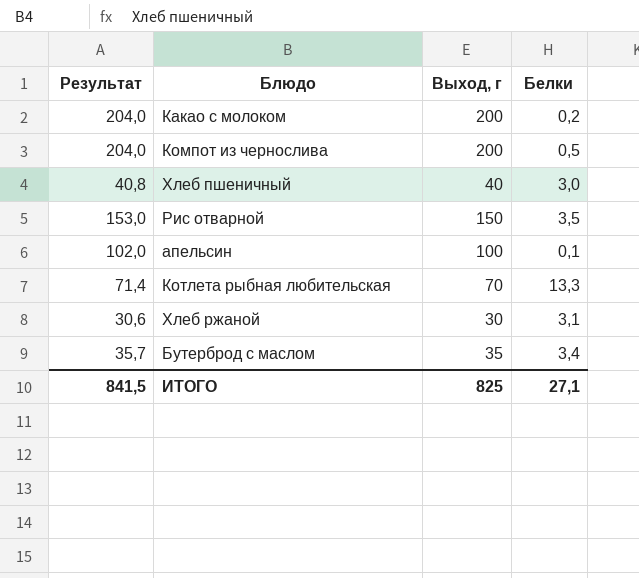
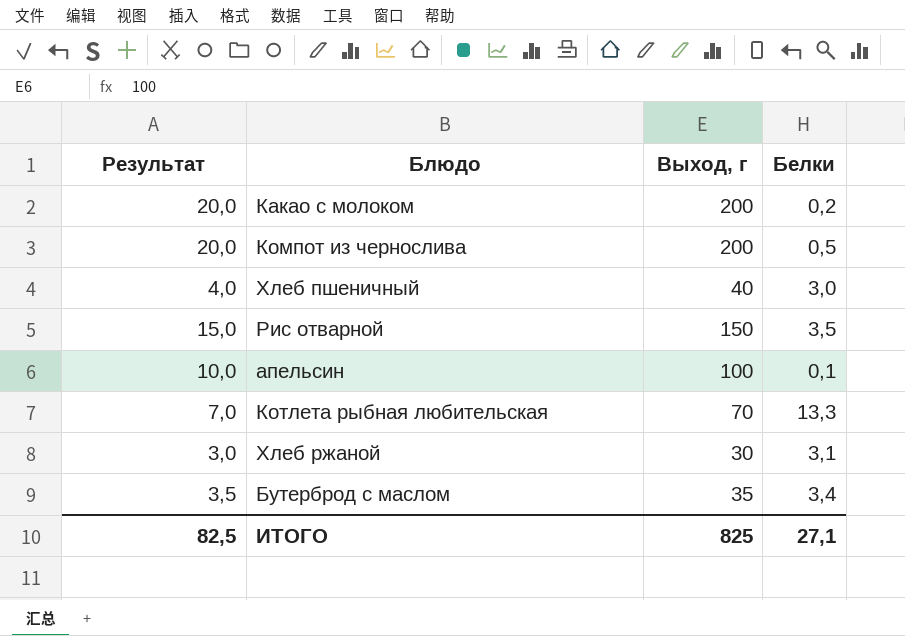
column Результат | formula: [Выход, г] * 1,02 -> [Выход, г] * 0,1
ИТОГО | Результат: 841,5 -> 82,5

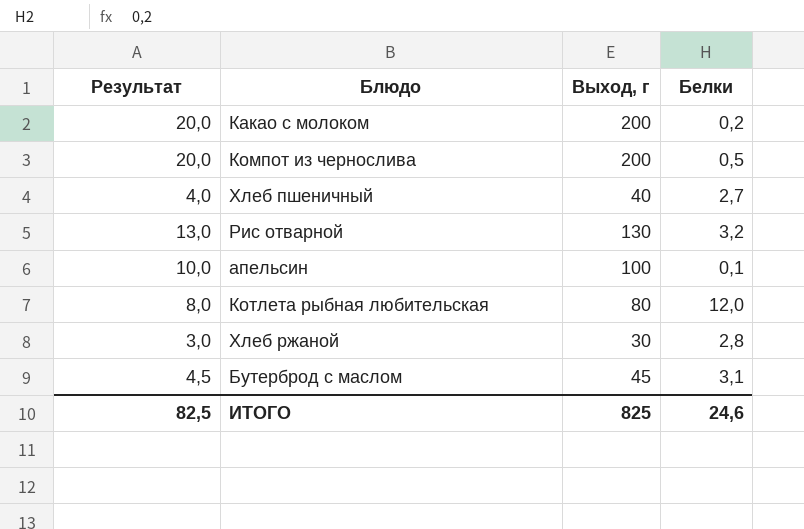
Хлеб пшеничный | Белки: 3,0 -> 2,7
Рис отварной | Результат: 15,0 -> 13,0
Рис отварной | Выход, г: 150 -> 130
Рис отварной | Белки: 3,5 -> 3,2
Котлета рыбная любительская | Результат: 7,0 -> 8,0
Котлета рыбная любительская | Выход, г: 70 -> 80
Котлета рыбная любительская | Белки: 13,3 -> 12,0
Хлеб ржаной | Белки: 3,1 -> 2,8
Бутерброд с маслом | Результат: 3,5 -> 4,5
Бутерброд с маслом | Выход, г: 35 -> 45
Бутерброд с маслом | Белки: 3,4 -> 3,1
ИТОГО | Белки: 27,1 -> 24,6

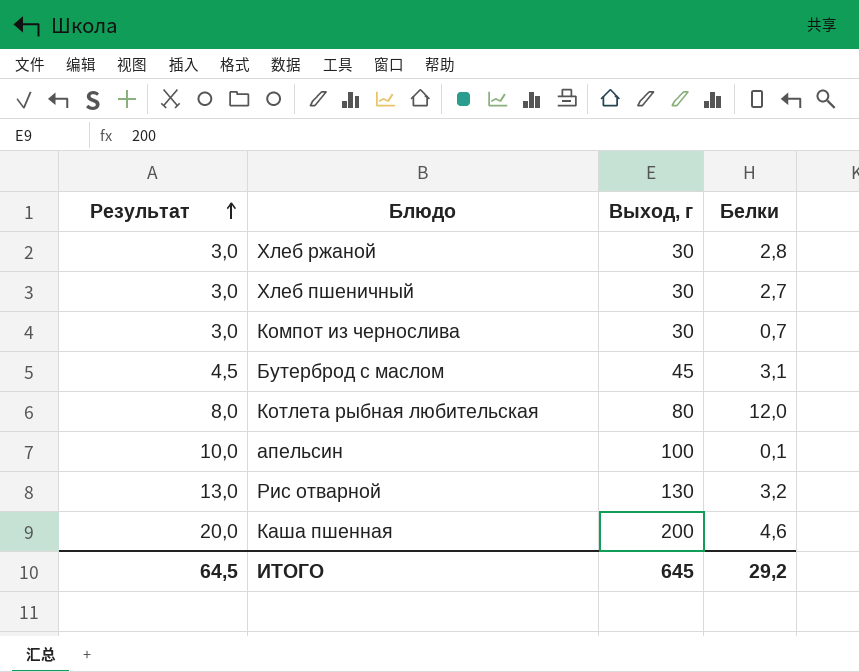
row order: none -> Результат ascending
row Какао с молоком: 20,0 | 200 | 0,2 -> none
Хлеб пшеничный | Результат: 4,0 -> 3,0
Хлеб пшеничный | Выход, г: 40 -> 30
Компот из чернослива | Результат: 20,0 -> 3,0
Компот из чернослива | Выход, г: 200 -> 30
Компот из чернослива | Белки: 0,5 -> 0,7
row Каша пшенная: none -> 20,0 | 200 | 4,6
ИТОГО | Результат: 82,5 -> 64,5
ИТОГО | Выход, г: 825 -> 645
ИТОГО | Белки: 24,6 -> 29,2

